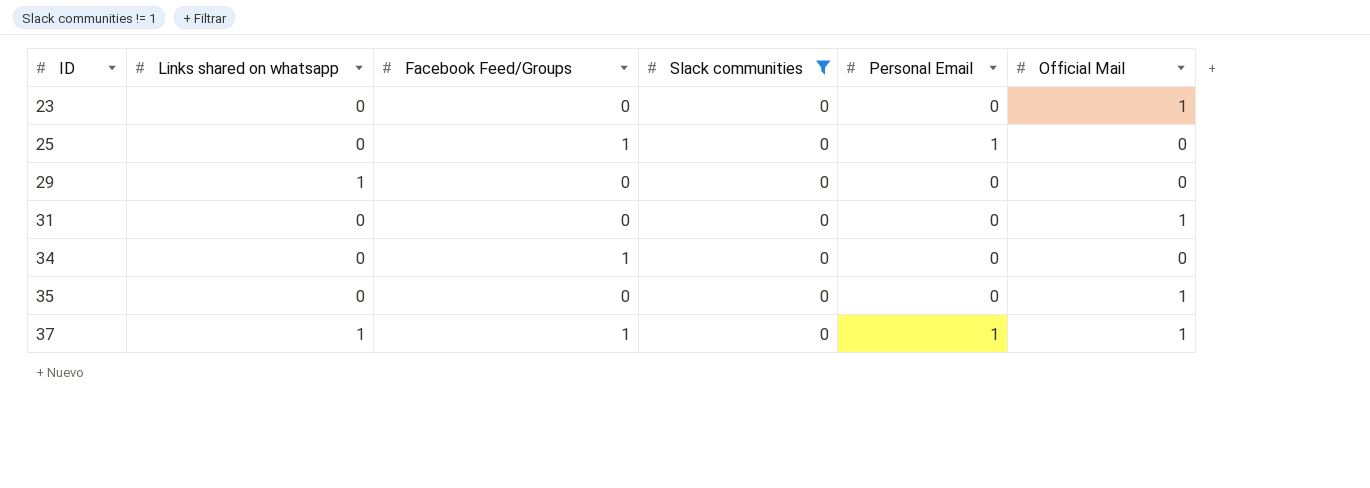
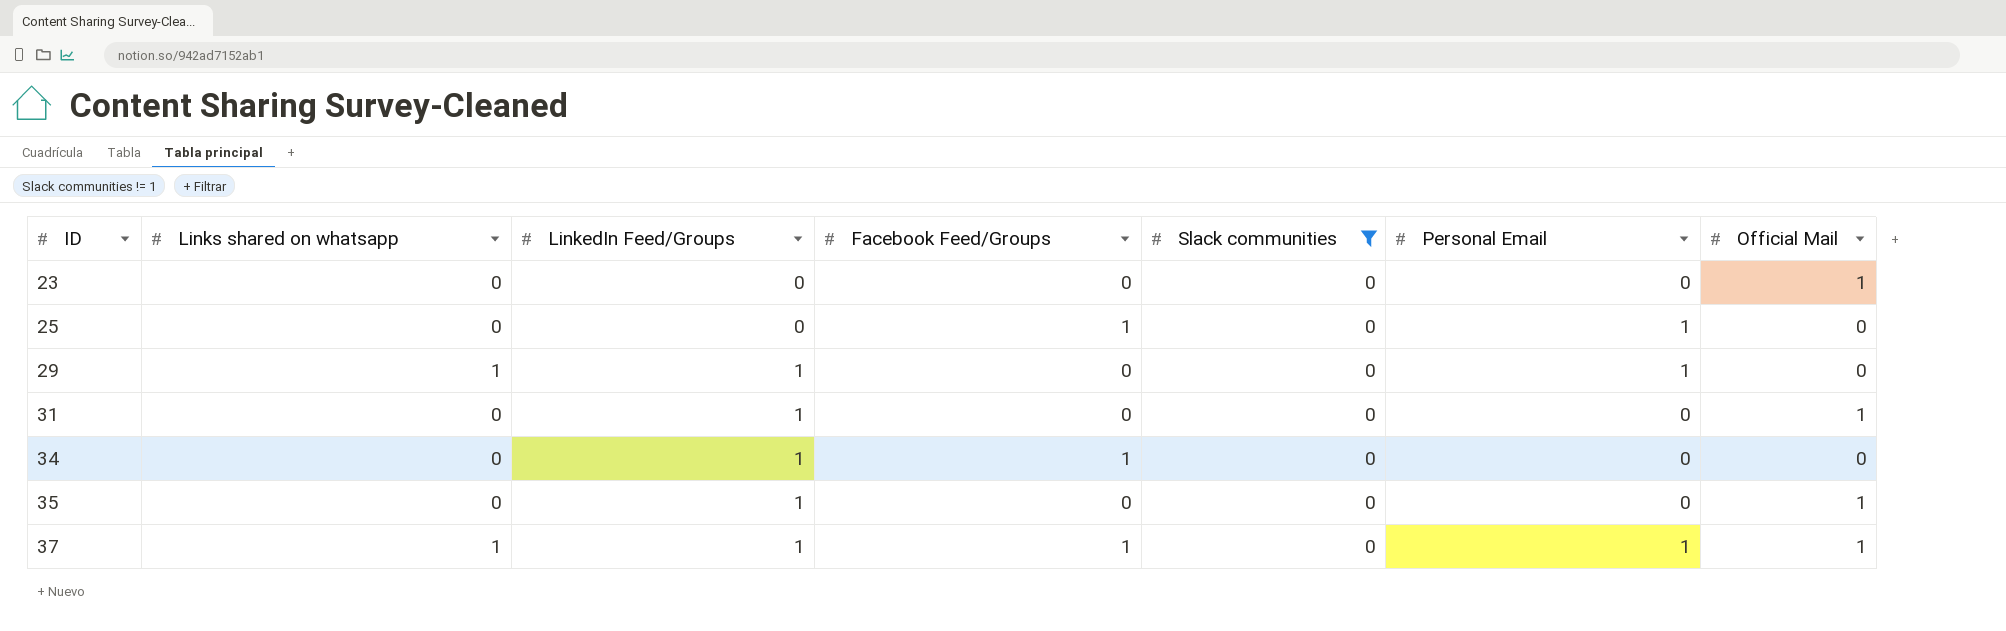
column LinkedIn Feed/Groups | position: none -> 3
29 | Personal Email: 0 -> 1

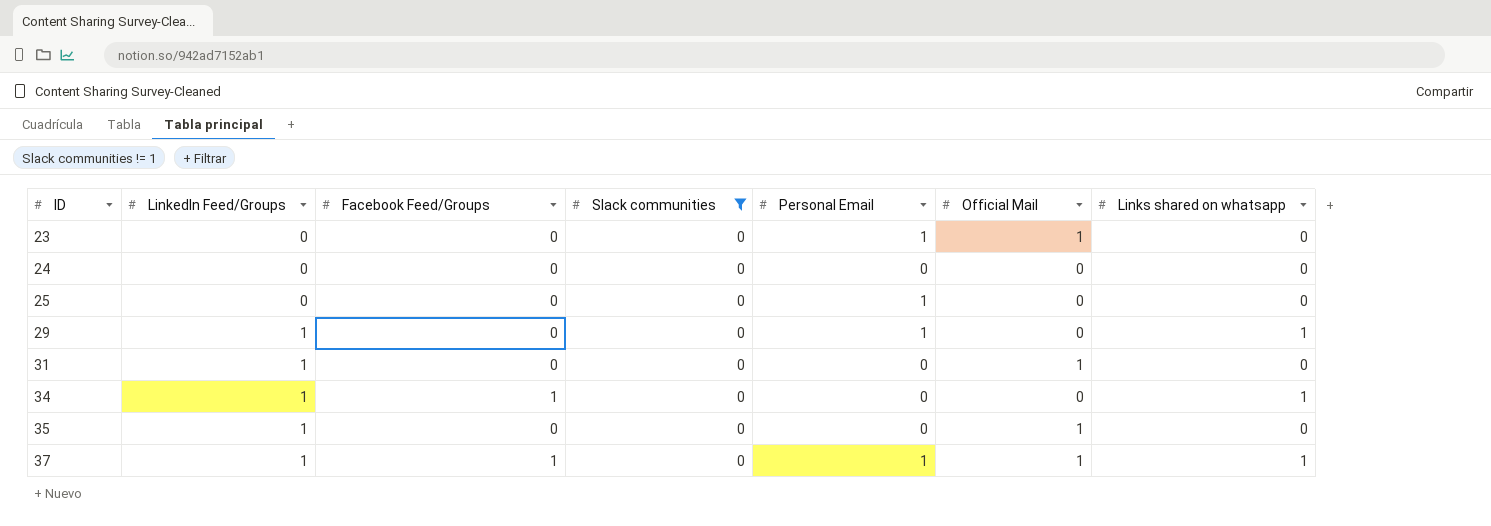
column Links shared on whatsapp | position: 2 -> 7
23 | Personal Email: 0 -> 1
row 24: none -> 0 | 0 | 0 | 0 | 0 | 0
25 | Facebook Feed/Groups: 1 -> 0
34 | Links shared on whatsapp: 0 -> 1

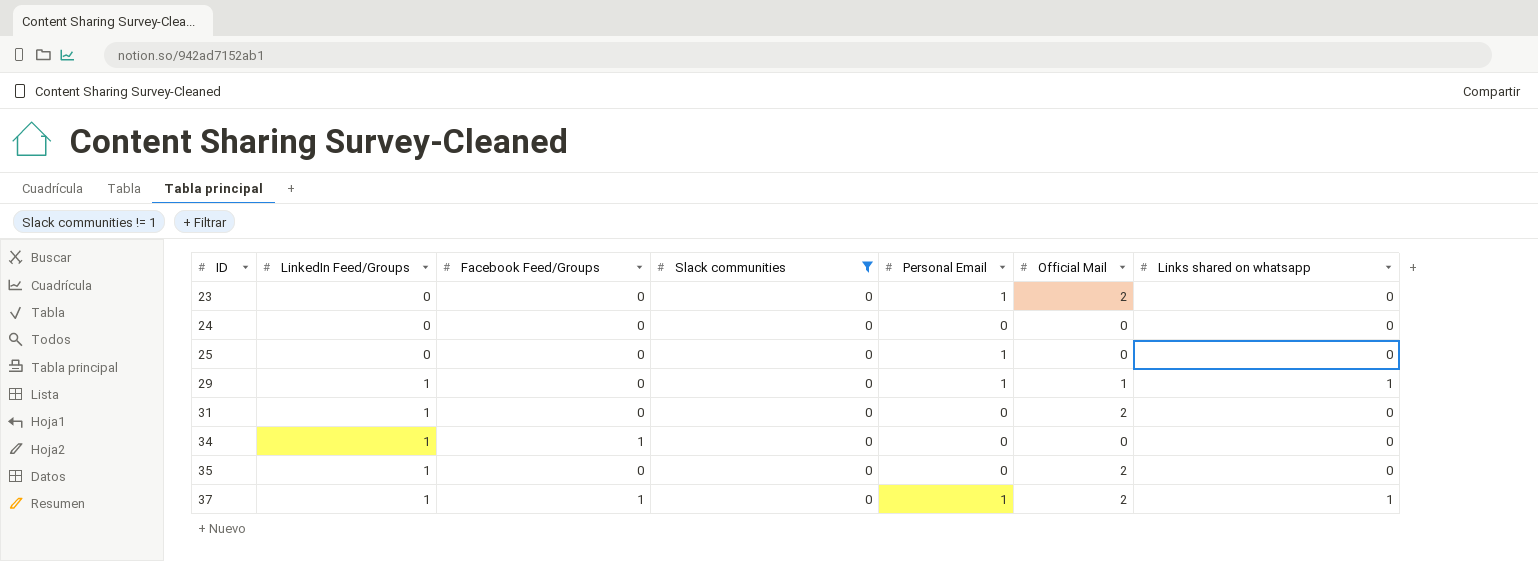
23 | Official Mail: 1 -> 2
29 | Official Mail: 0 -> 1
31 | Official Mail: 1 -> 2
34 | Links shared on whatsapp: 1 -> 0
35 | Official Mail: 1 -> 2
37 | Official Mail: 1 -> 2

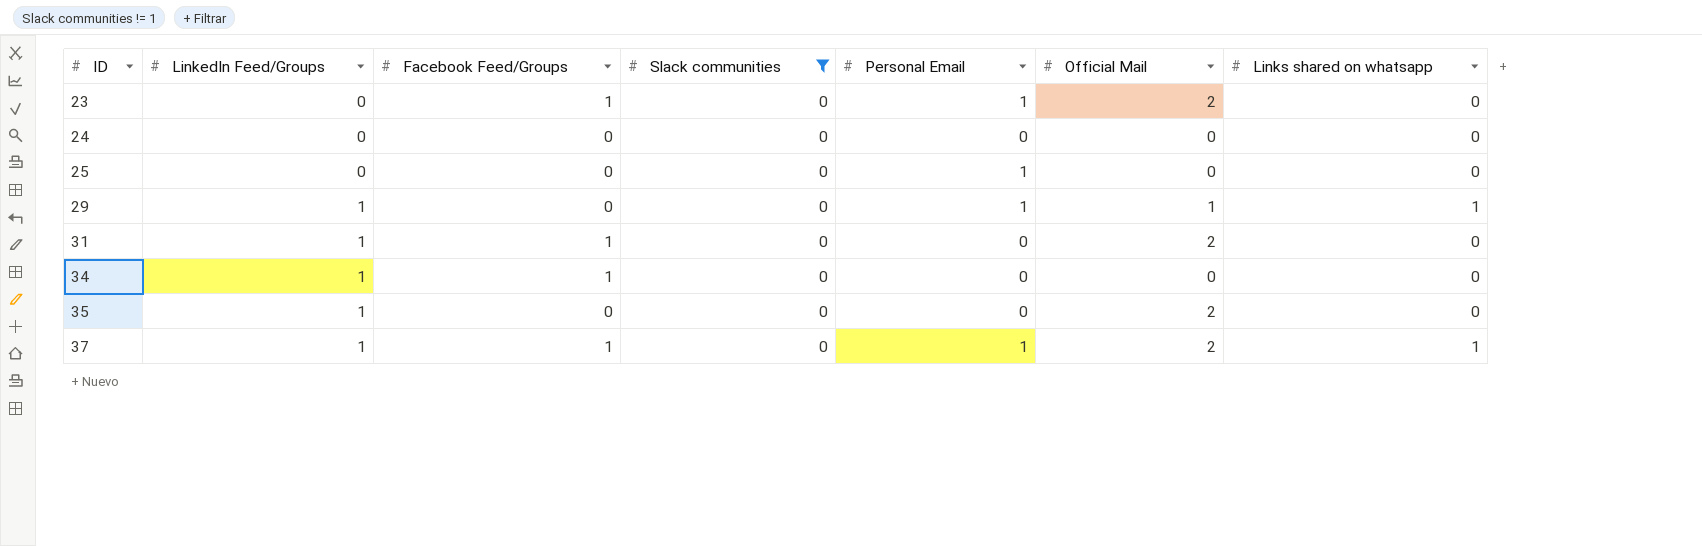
23 | Facebook Feed/Groups: 0 -> 1
31 | Facebook Feed/Groups: 0 -> 1

